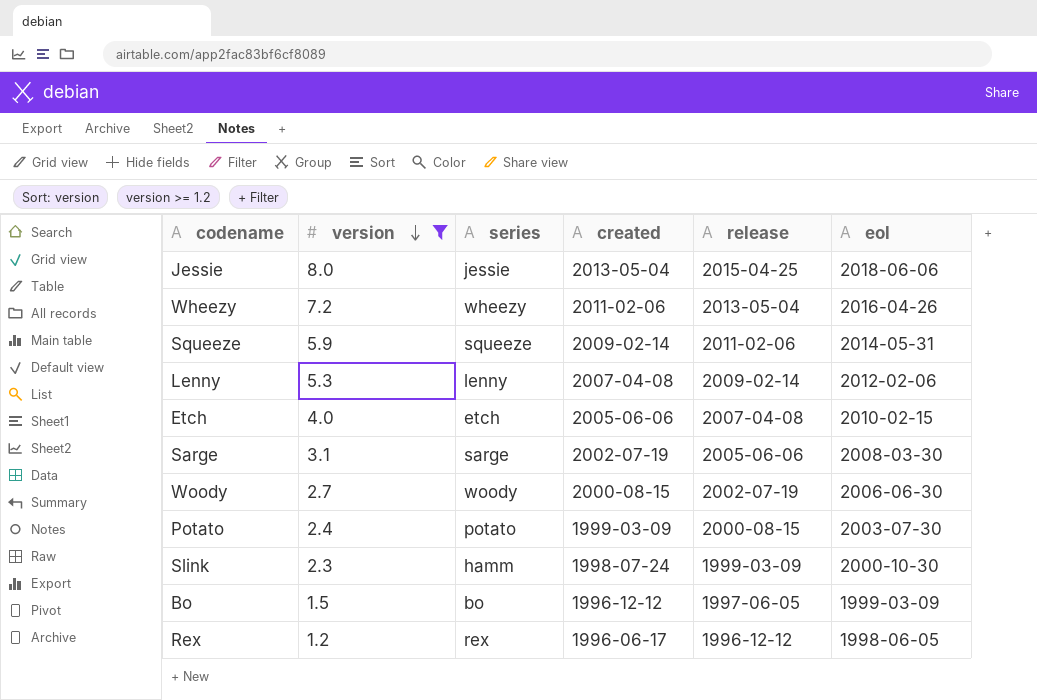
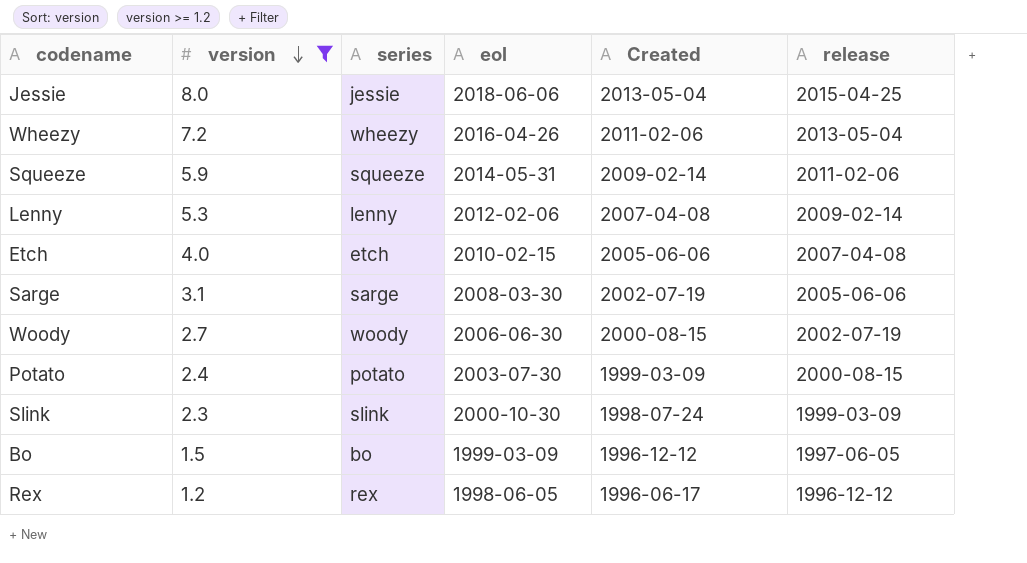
column eol | position: 6 -> 4
column name: created -> Created
Slink | series: hamm -> slink

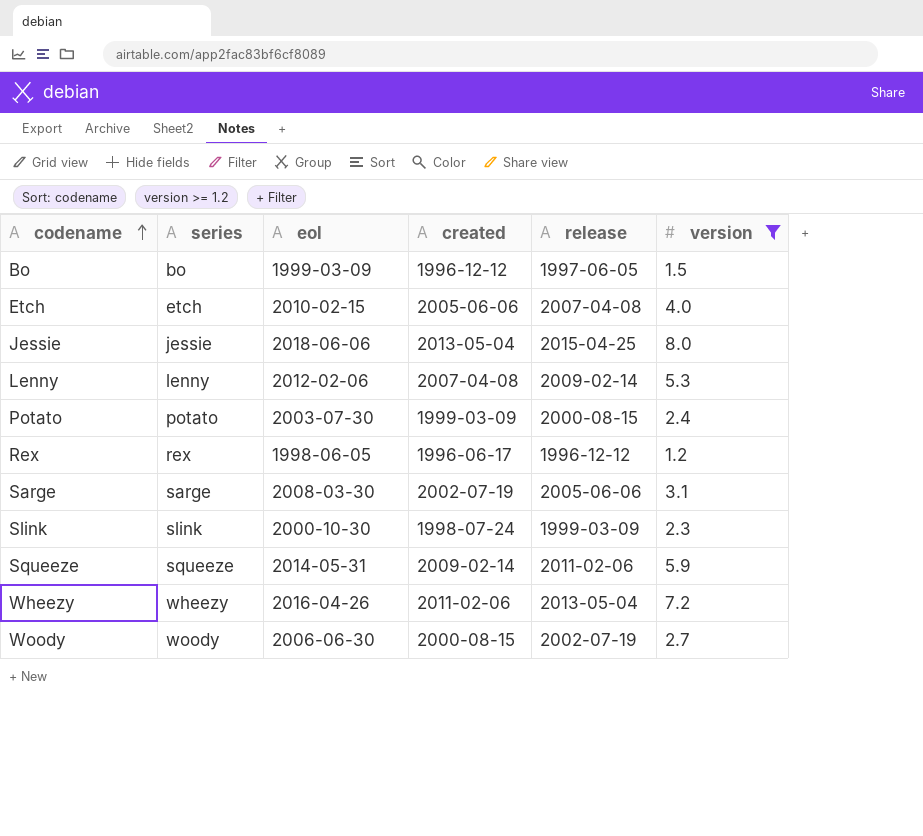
row order: version descending -> codename ascending
column name: Created -> created
column version | position: 2 -> 6

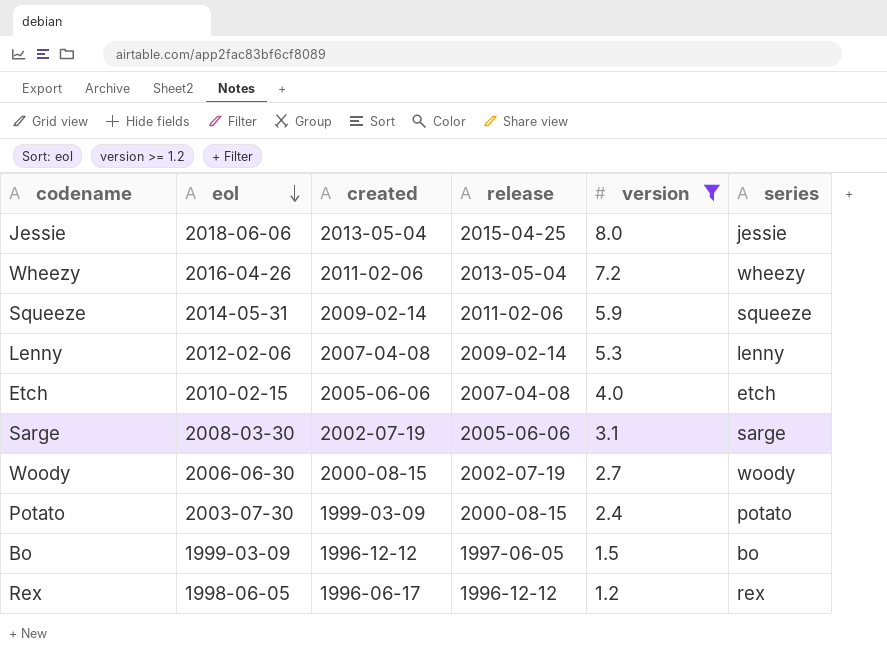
row order: codename ascending -> eol descending
column series | position: 2 -> 6
row Slink: slink | 2000-10-30 | 1998-07-24 | 1999-03-09 | 2.3 -> none

